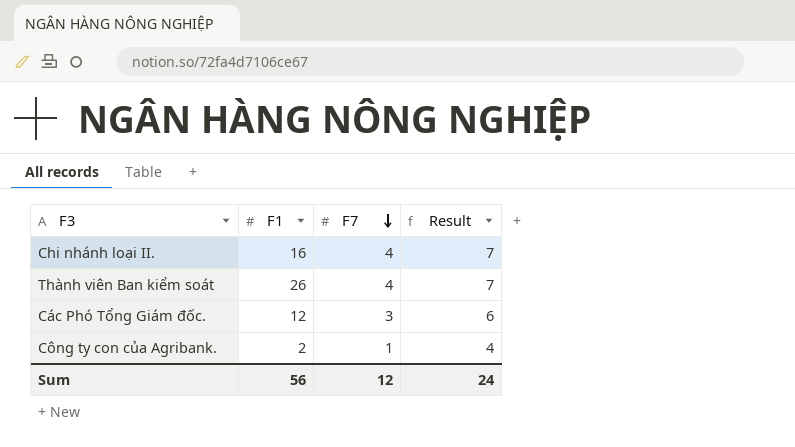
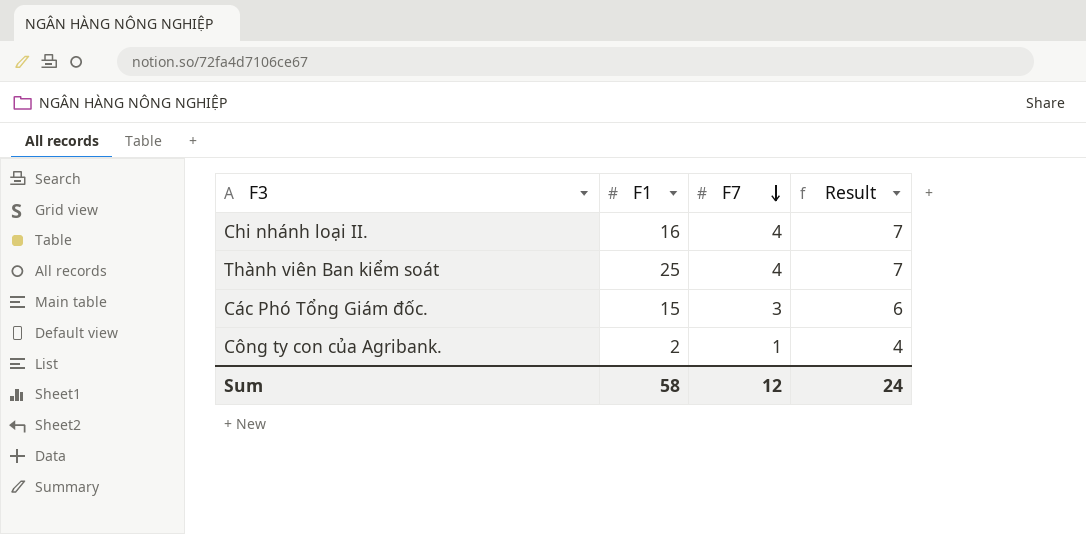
Thành viên Ban kiểm soát | F1: 26 -> 25
Các Phó Tổng Giám đốc. | F1: 12 -> 15
Sum | F1: 56 -> 58

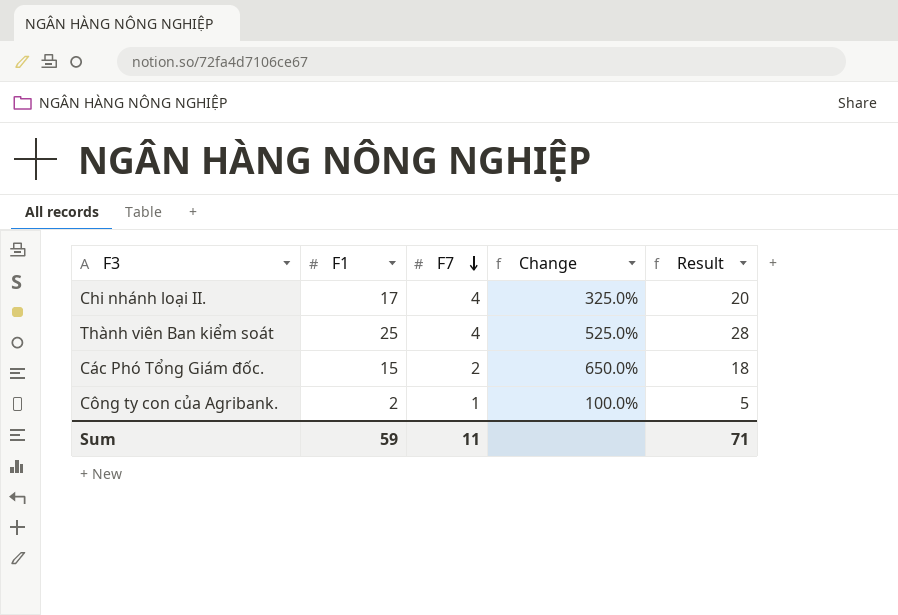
column Change | formula: none -> ([F1] - [F7]) / [F7]
column Result | formula: [F7] + 3 -> [F1] + 3
Chi nhánh loại II. | F1: 16 -> 17
Các Phó Tổng Giám đốc. | F7: 3 -> 2
Sum | F1: 58 -> 59
Sum | F7: 12 -> 11
Sum | Result: 24 -> 71

